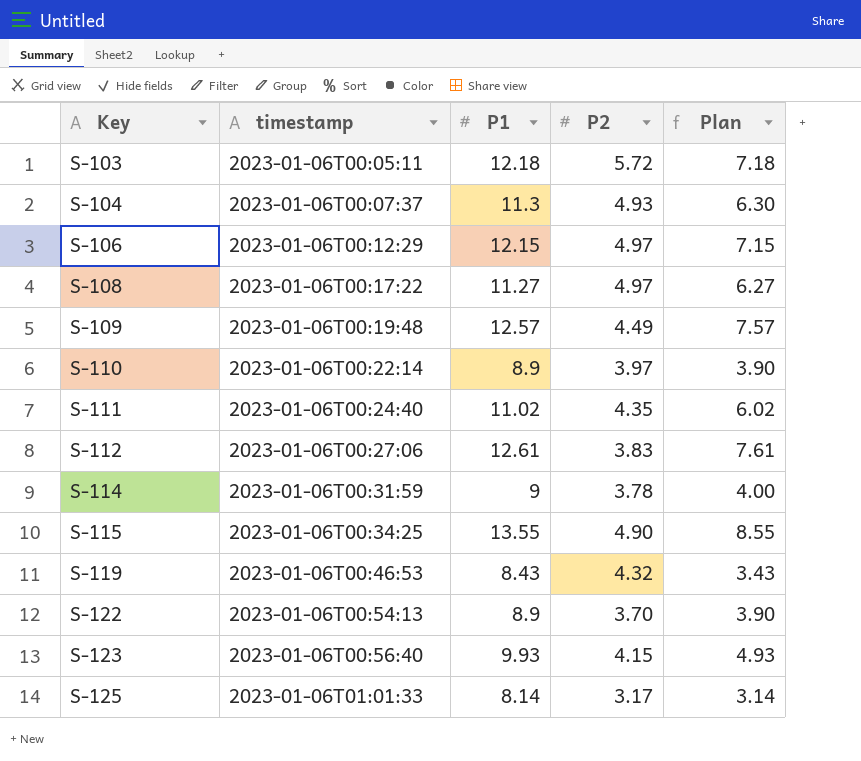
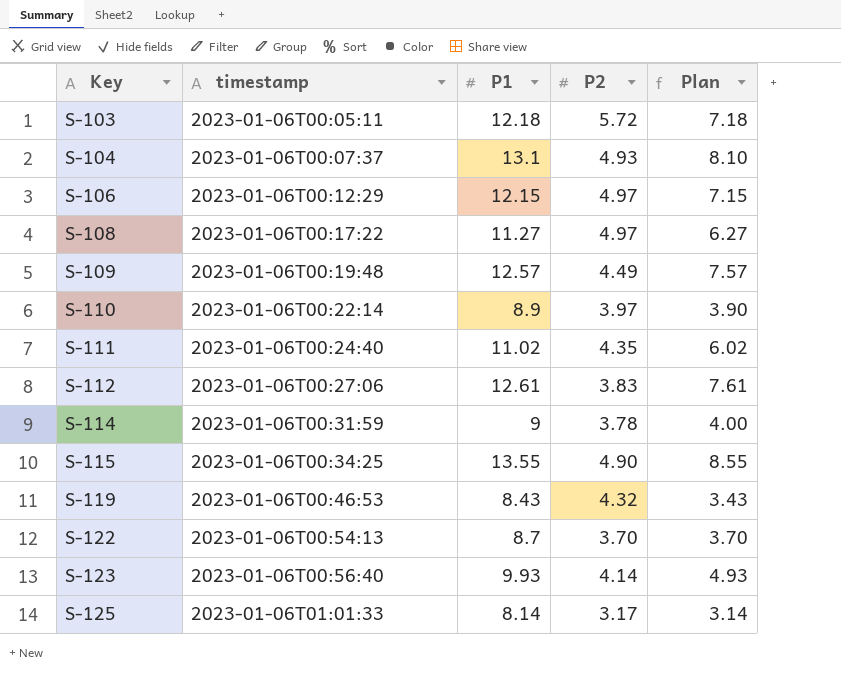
S-104 | P1: 11.3 -> 13.1
S-104 | Plan: 6.30 -> 8.10
S-122 | P1: 8.9 -> 8.7
S-122 | Plan: 3.90 -> 3.70
S-123 | P2: 4.15 -> 4.14

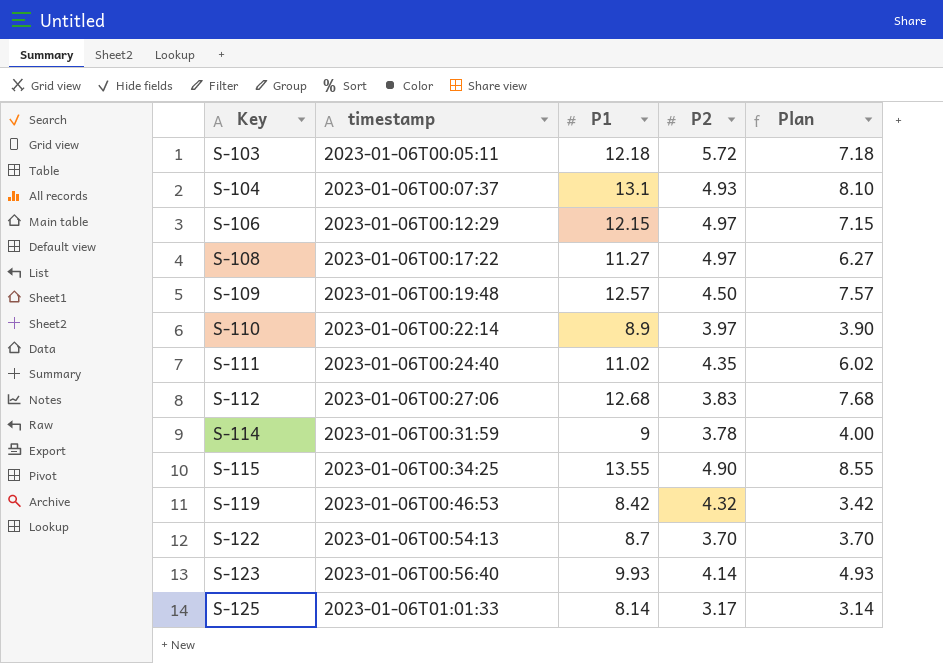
S-109 | P2: 4.49 -> 4.50
S-112 | P1: 12.61 -> 12.68
S-112 | Plan: 7.61 -> 7.68
S-119 | P1: 8.43 -> 8.42
S-119 | Plan: 3.43 -> 3.42

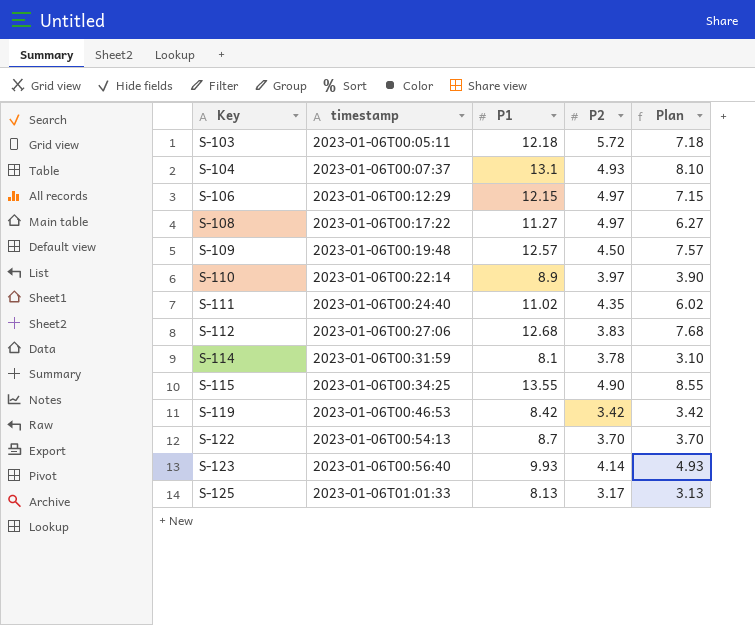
S-114 | P1: 9 -> 8.1
S-114 | Plan: 4.00 -> 3.10
S-119 | P2: 4.32 -> 3.42
S-125 | P1: 8.14 -> 8.13
S-125 | Plan: 3.14 -> 3.13

